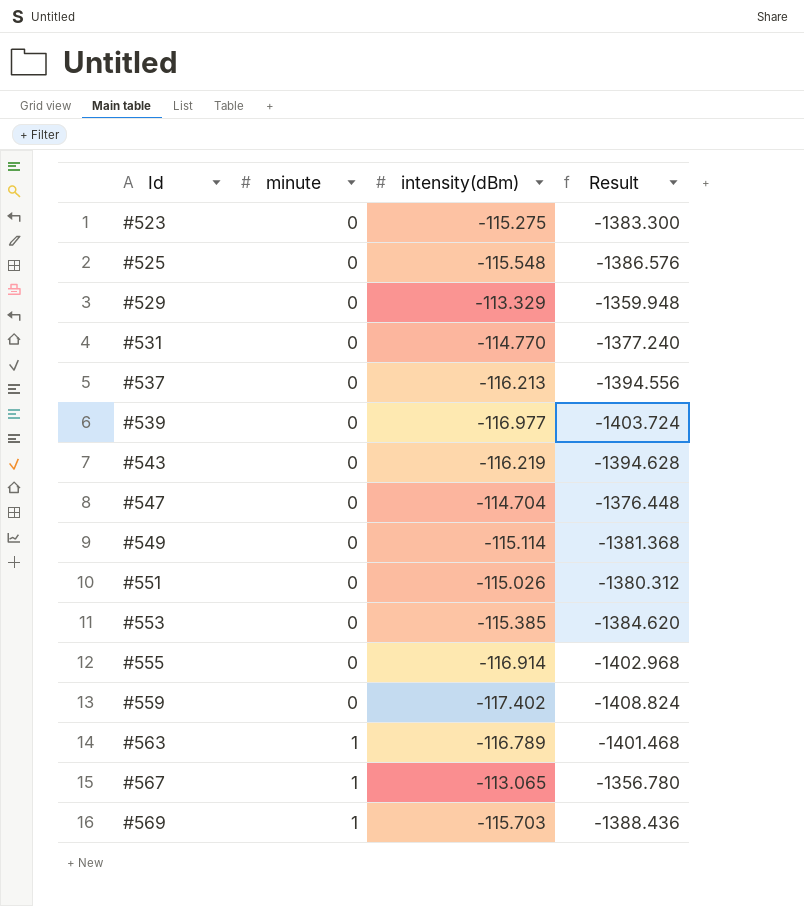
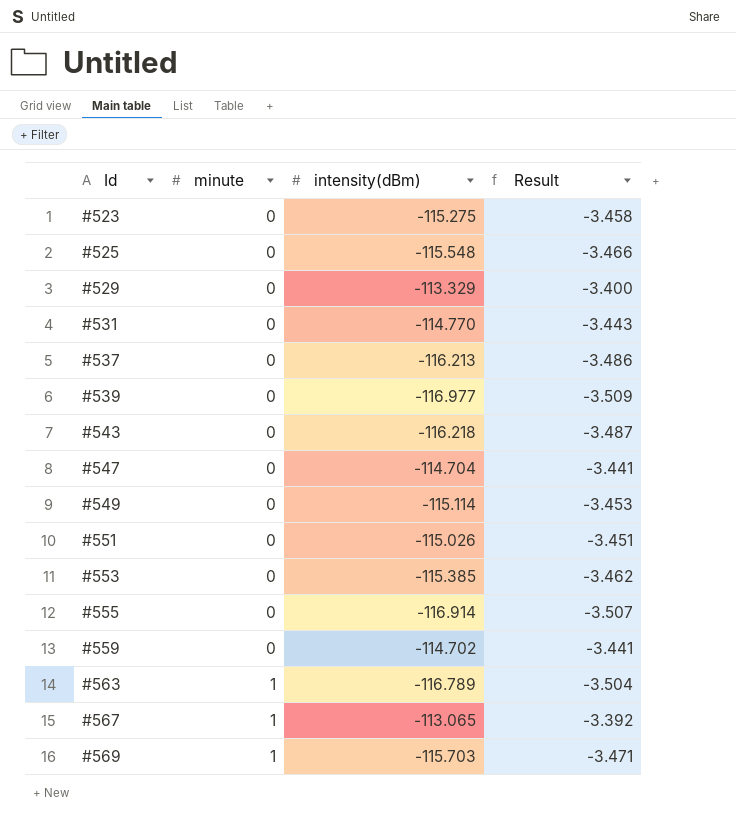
column Result | formula: [intensity(dBm)] * 12 -> [intensity(dBm)] * 0.03
#543 | intensity(dBm): -116.219 -> -116.218
#559 | intensity(dBm): -117.402 -> -114.702

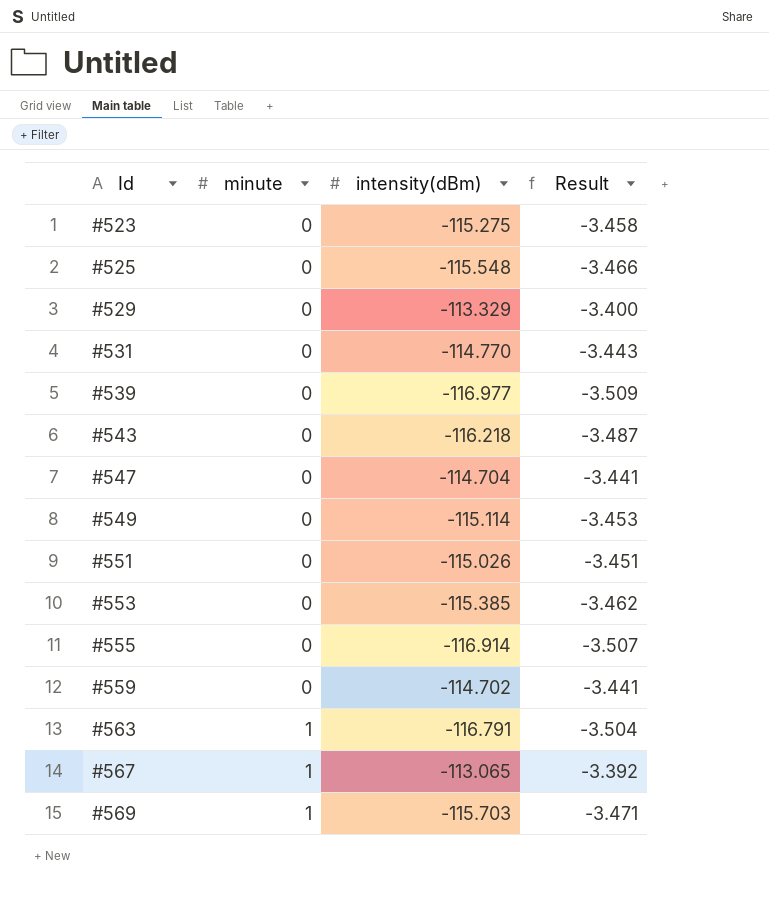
row #537: 0 | -116.213 | -3.486 -> none
#563 | intensity(dBm): -116.789 -> -116.791

